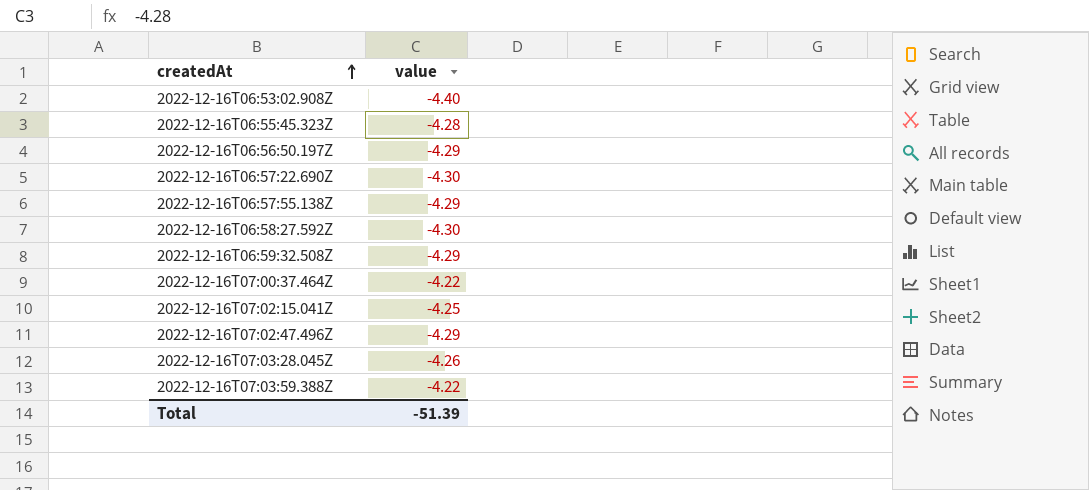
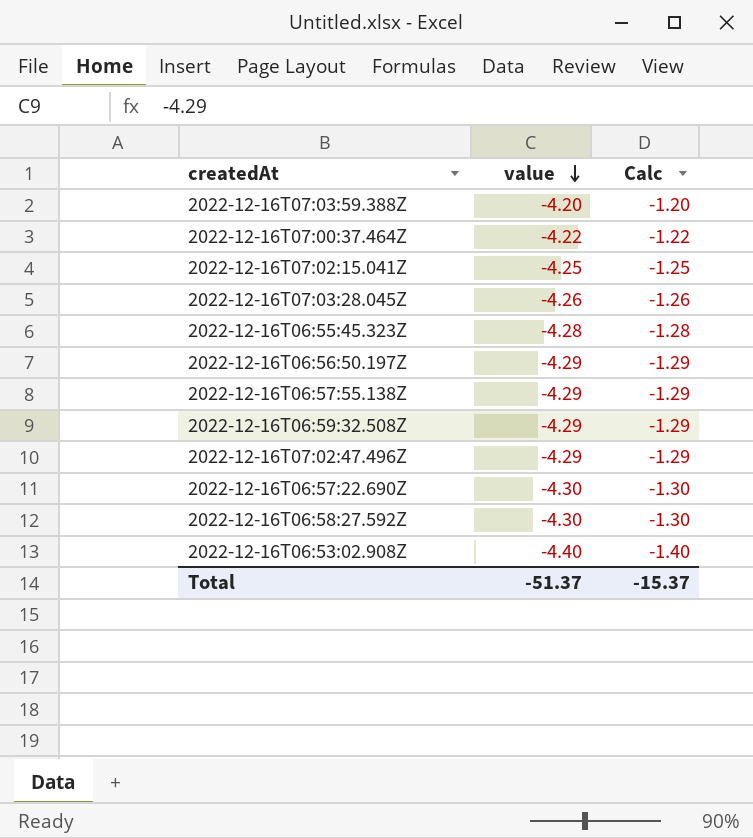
row order: createdAt ascending -> value descending
column Calc | formula: none -> [value] + 3
2022-12-16T07:03:59.388Z | value: -4.22 -> -4.20
Total | value: -51.39 -> -51.37

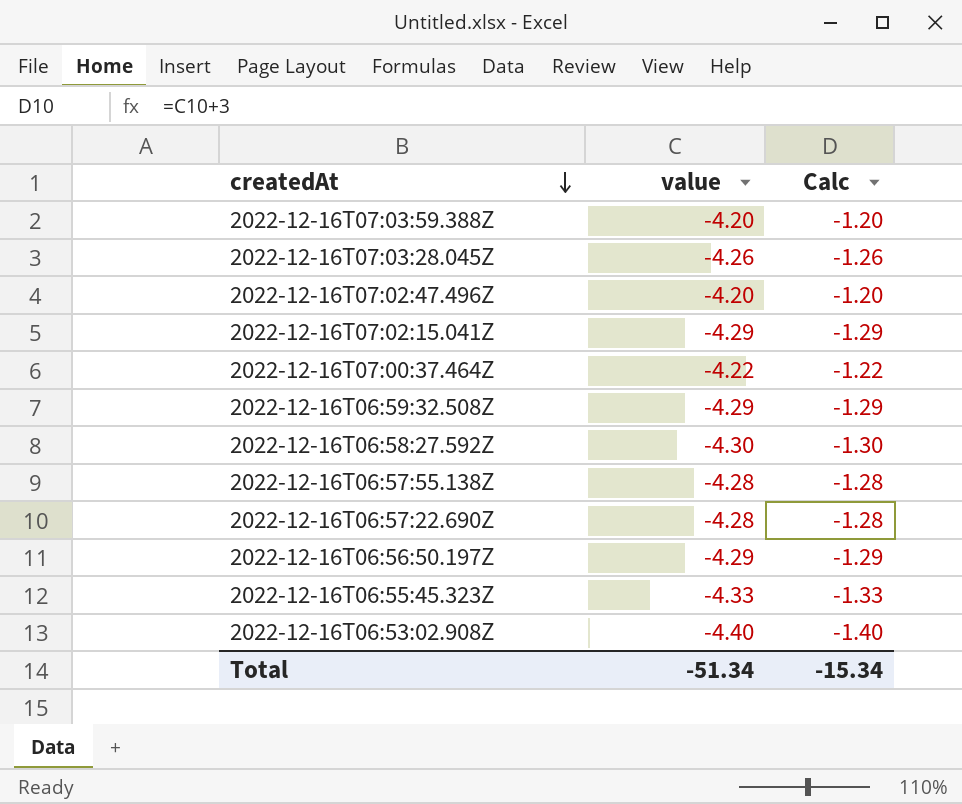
row order: value descending -> createdAt descending
2022-12-16T07:02:47.496Z | value: -4.29 -> -4.20
2022-12-16T07:02:47.496Z | Calc: -1.29 -> -1.20
2022-12-16T07:02:15.041Z | value: -4.25 -> -4.29
2022-12-16T07:02:15.041Z | Calc: -1.25 -> -1.29
2022-12-16T06:57:55.138Z | value: -4.29 -> -4.28
2022-12-16T06:57:55.138Z | Calc: -1.29 -> -1.28
2022-12-16T06:57:22.690Z | value: -4.30 -> -4.28
2022-12-16T06:57:22.690Z | Calc: -1.30 -> -1.28
2022-12-16T06:55:45.323Z | value: -4.28 -> -4.33
2022-12-16T06:55:45.323Z | Calc: -1.28 -> -1.33
Total | value: -51.37 -> -51.34
Total | Calc: -15.37 -> -15.34

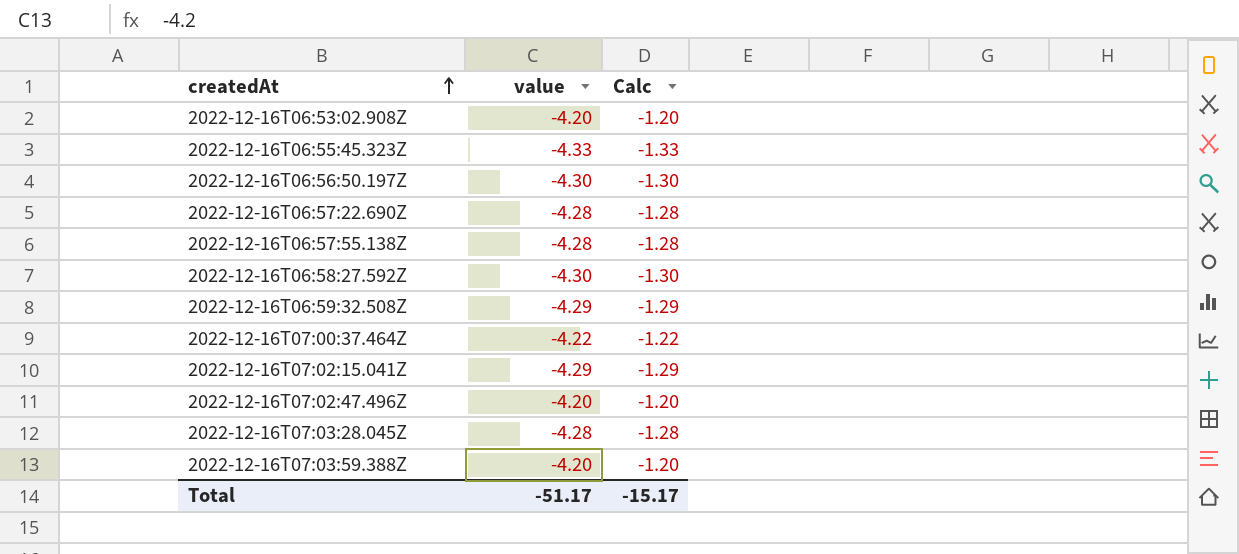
row order: createdAt descending -> createdAt ascending
2022-12-16T06:53:02.908Z | value: -4.40 -> -4.20
2022-12-16T06:53:02.908Z | Calc: -1.40 -> -1.20
2022-12-16T06:56:50.197Z | value: -4.29 -> -4.30
2022-12-16T06:56:50.197Z | Calc: -1.29 -> -1.30
2022-12-16T07:03:28.045Z | value: -4.26 -> -4.28
2022-12-16T07:03:28.045Z | Calc: -1.26 -> -1.28
Total | value: -51.34 -> -51.17
Total | Calc: -15.34 -> -15.17

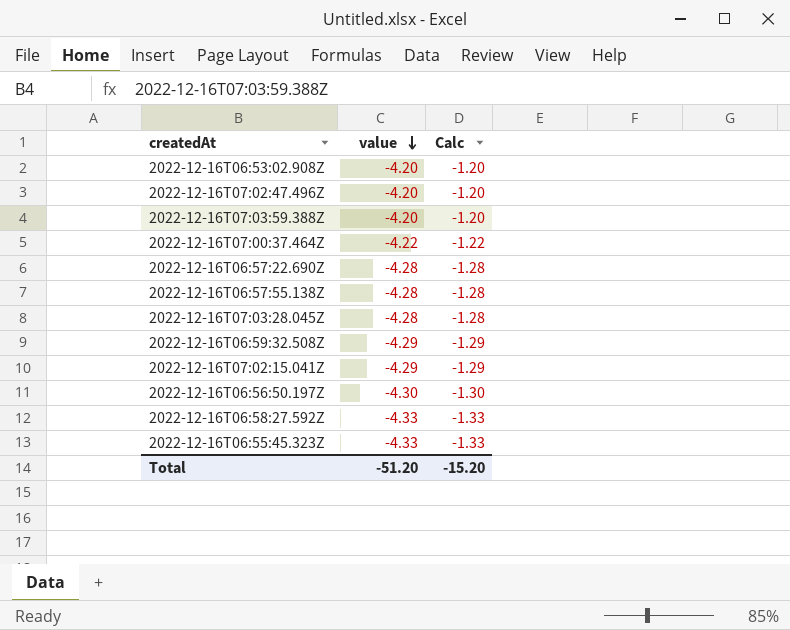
row order: createdAt ascending -> value descending
2022-12-16T06:58:27.592Z | value: -4.30 -> -4.33
2022-12-16T06:58:27.592Z | Calc: -1.30 -> -1.33
Total | value: -51.17 -> -51.20
Total | Calc: -15.17 -> -15.20

